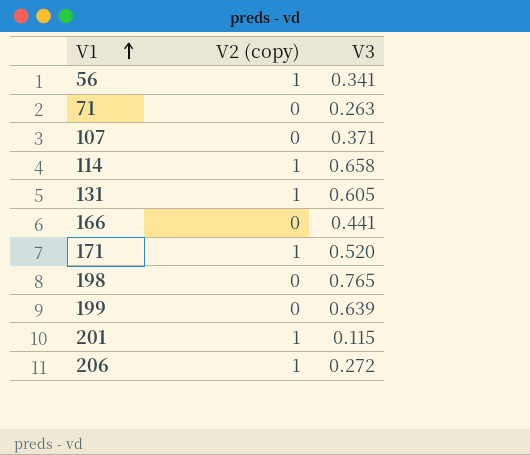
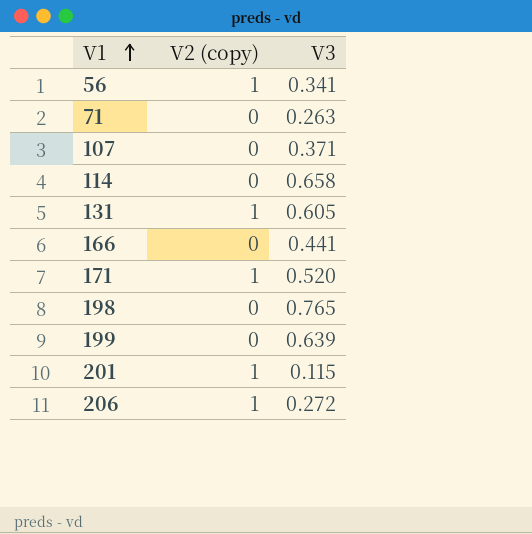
114 | V2 (copy): 1 -> 0

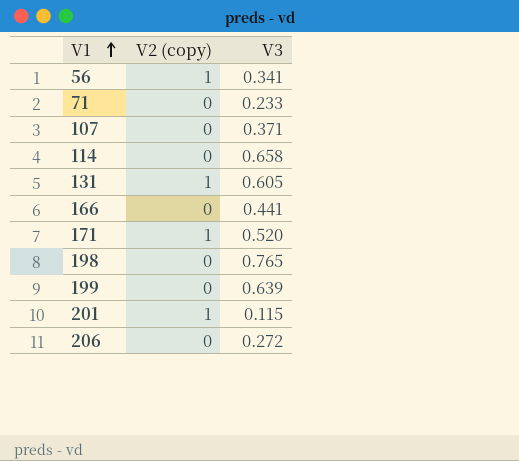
71 | V3: 0.263 -> 0.233
206 | V2 (copy): 1 -> 0

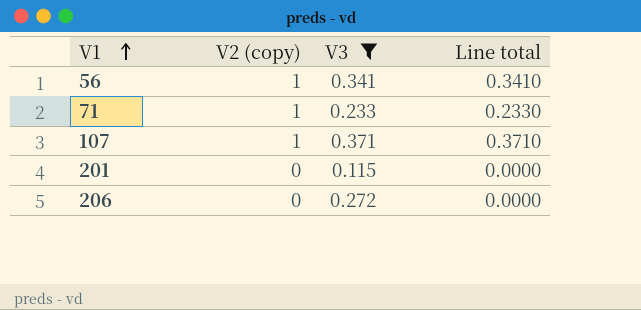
filter: none -> V3 <= 0.371
column Line total | formula: none -> [V2 (copy)] * [V3]
71 | V2 (copy): 0 -> 1
107 | V2 (copy): 0 -> 1
201 | V2 (copy): 1 -> 0

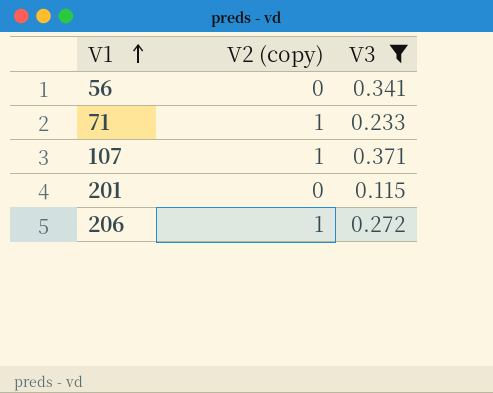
column Line total | formula: [V2 (copy)] * [V3] -> none
56 | V2 (copy): 1 -> 0
206 | V2 (copy): 0 -> 1

